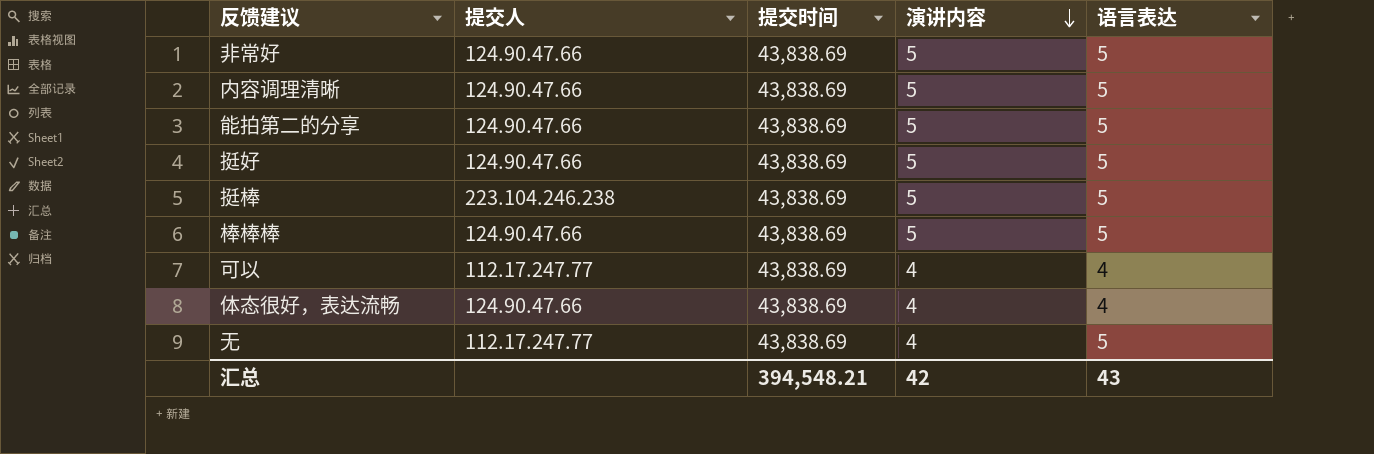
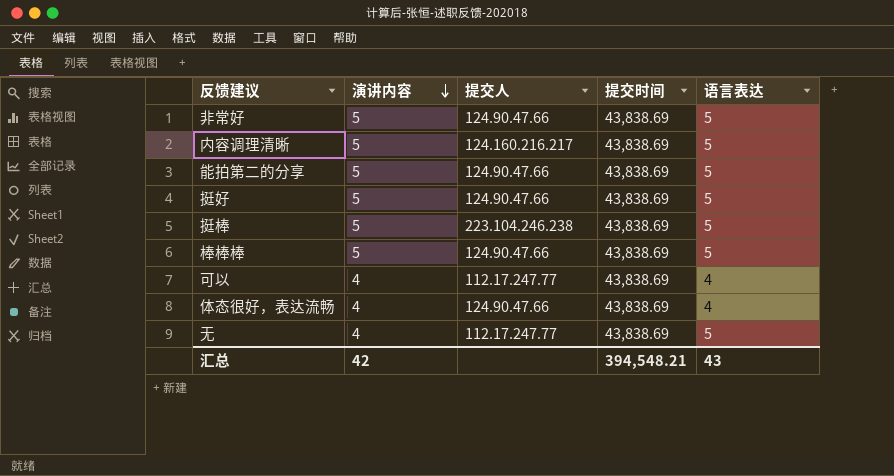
column 演讲内容 | position: 4 -> 2
内容调理清晰 | 提交人: 124.90.47.66 -> 124.160.216.217

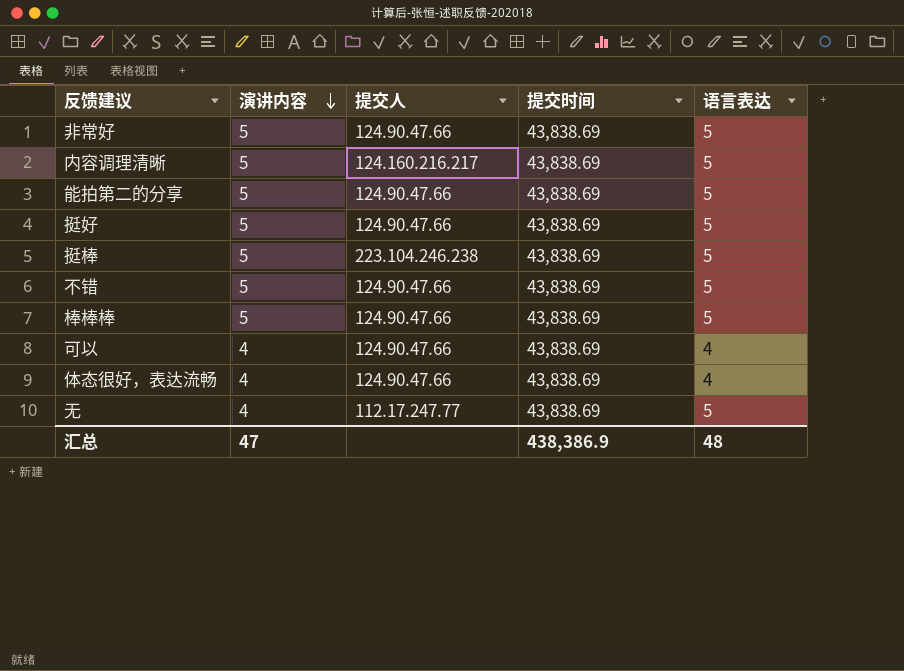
row 不错: none -> 5 | 124.90.47.66 | 43,838.69 | 5
可以 | 提交人: 112.17.247.77 -> 124.90.47.66
汇总 | 演讲内容: 42 -> 47
汇总 | 提交时间: 394,548.21 -> 438,386.9
汇总 | 语言表达: 43 -> 48

